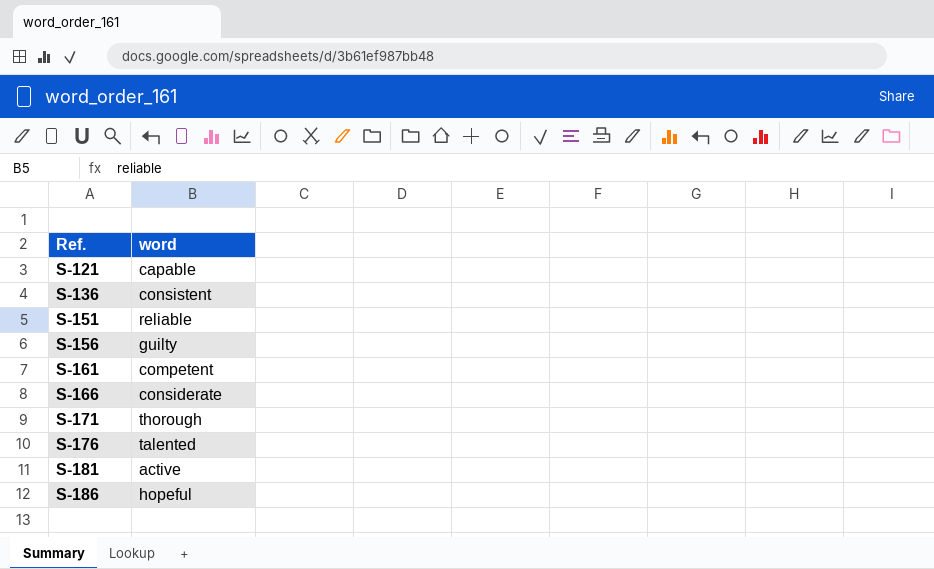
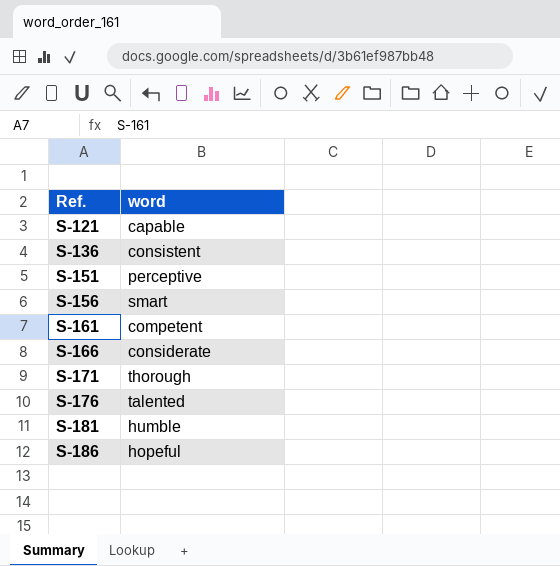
S-151 | word: reliable -> perceptive
S-156 | word: guilty -> smart
S-181 | word: active -> humble

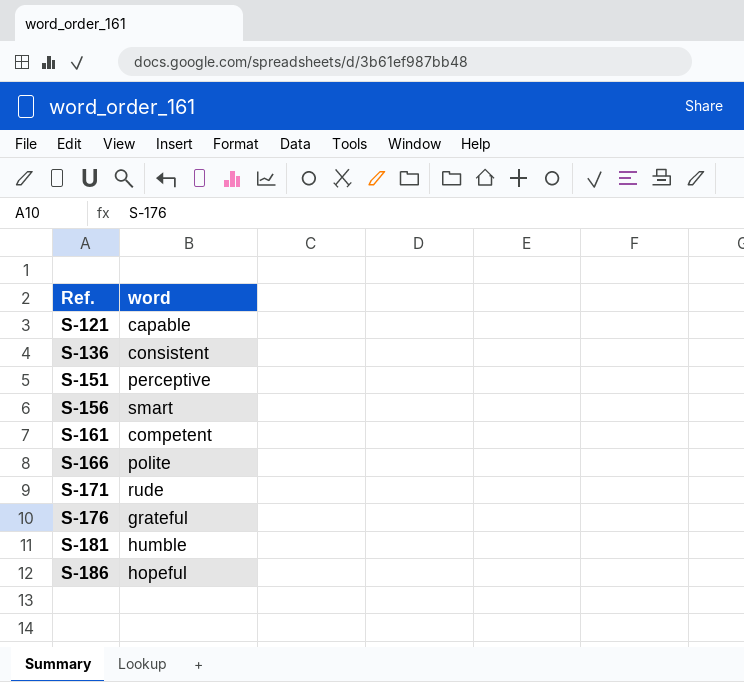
S-166 | word: considerate -> polite
S-171 | word: thorough -> rude
S-176 | word: talented -> grateful

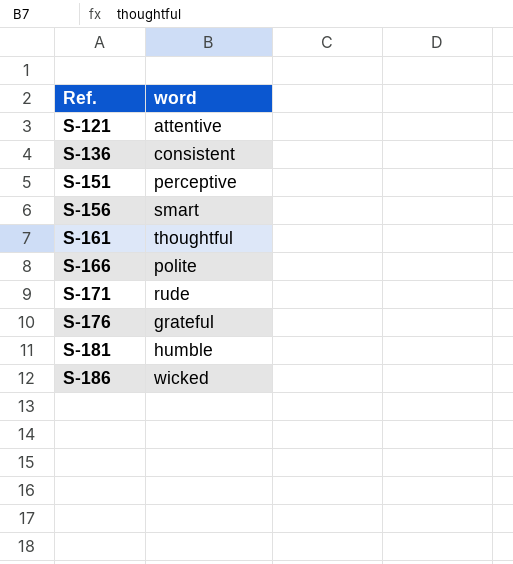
S-121 | word: capable -> attentive
S-161 | word: competent -> thoughtful
S-186 | word: hopeful -> wicked

